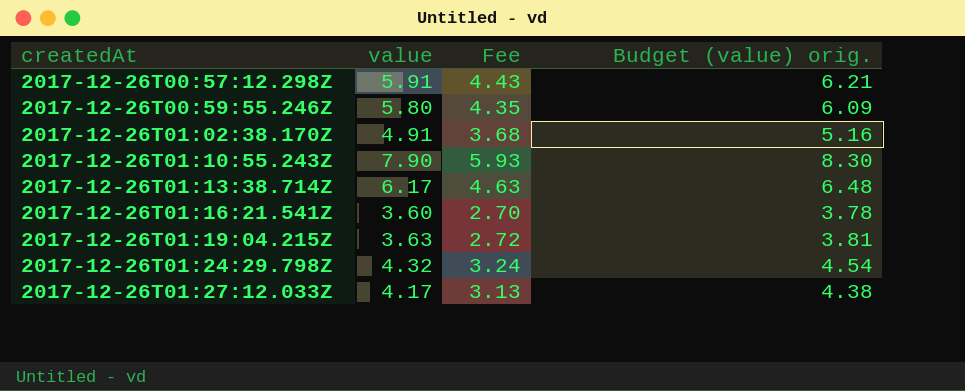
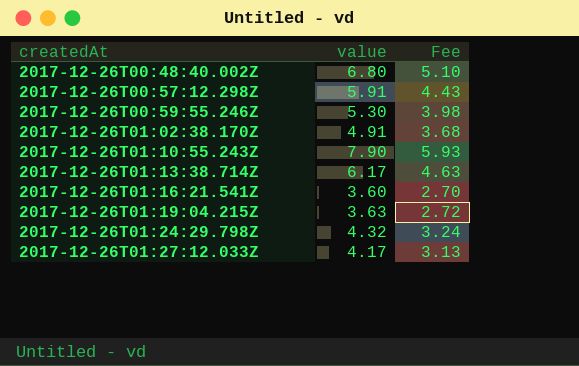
column Budget (value) orig. | formula: [value] * 1.05 -> none
row 2017-12-26T00:48:40.002Z: none -> 6.80 | 5.10
2017-12-26T00:59:55.246Z | value: 5.80 -> 5.30
2017-12-26T00:59:55.246Z | Fee: 4.35 -> 3.98

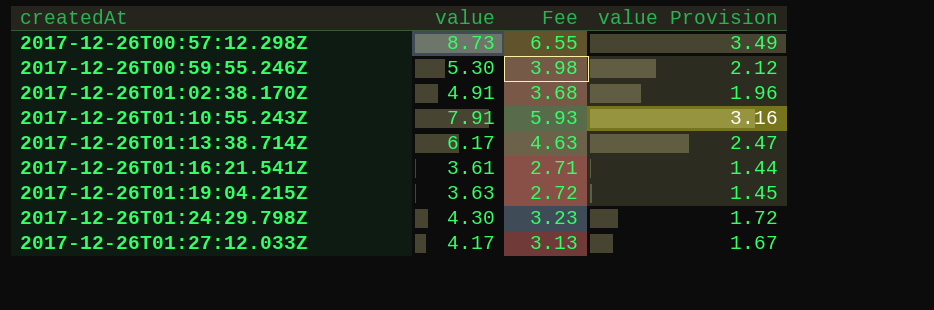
column value Provision | formula: none -> [value] * 0.4
row 2017-12-26T00:48:40.002Z: 6.80 | 5.10 -> none
2017-12-26T00:57:12.298Z | value: 5.91 -> 8.73
2017-12-26T00:57:12.298Z | Fee: 4.43 -> 6.55
2017-12-26T01:10:55.243Z | value: 7.90 -> 7.91
2017-12-26T01:16:21.541Z | value: 3.60 -> 3.61
2017-12-26T01:16:21.541Z | Fee: 2.70 -> 2.71
2017-12-26T01:24:29.798Z | value: 4.32 -> 4.30
2017-12-26T01:24:29.798Z | Fee: 3.24 -> 3.23

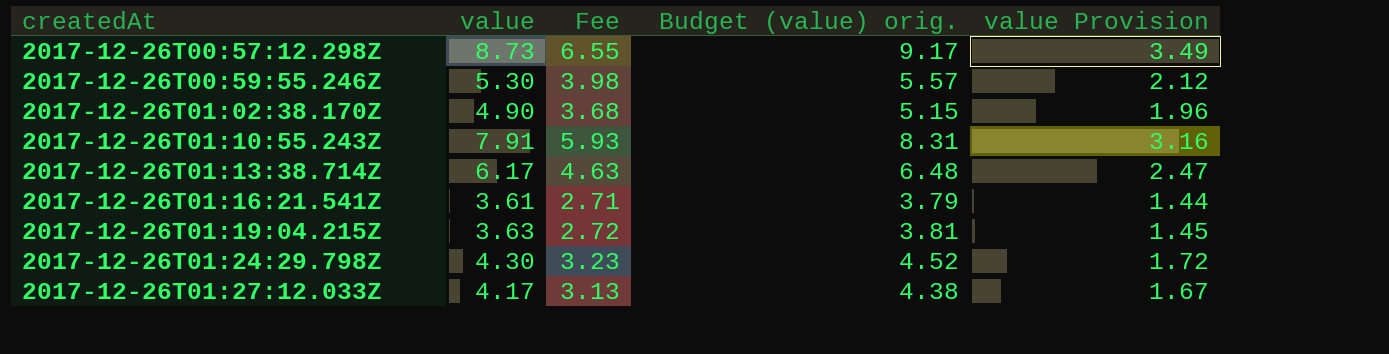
column Budget (value) orig. | formula: none -> [value] * 1.05
2017-12-26T01:02:38.170Z | value: 4.91 -> 4.90

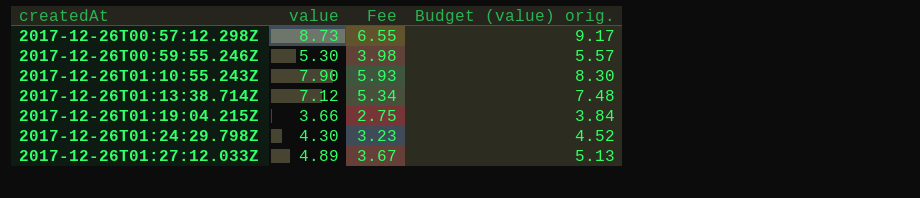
column value Provision | formula: [value] * 0.4 -> none
row 2017-12-26T01:02:38.170Z: 4.90 | 3.68 | 5.15 | 1.96 -> none
row 2017-12-26T01:16:21.541Z: 3.61 | 2.71 | 3.79 | 1.44 -> none
2017-12-26T01:10:55.243Z | value: 7.91 -> 7.90
2017-12-26T01:10:55.243Z | Budget (value) orig.: 8.31 -> 8.30
2017-12-26T01:13:38.714Z | value: 6.17 -> 7.12
2017-12-26T01:13:38.714Z | Fee: 4.63 -> 5.34
2017-12-26T01:13:38.714Z | Budget (value) orig.: 6.48 -> 7.48
2017-12-26T01:19:04.215Z | value: 3.63 -> 3.66
2017-12-26T01:19:04.215Z | Fee: 2.72 -> 2.75
2017-12-26T01:19:04.215Z | Budget (value) orig.: 3.81 -> 3.84
2017-12-26T01:27:12.033Z | value: 4.17 -> 4.89
2017-12-26T01:27:12.033Z | Fee: 3.13 -> 3.67
2017-12-26T01:27:12.033Z | Budget (value) orig.: 4.38 -> 5.13

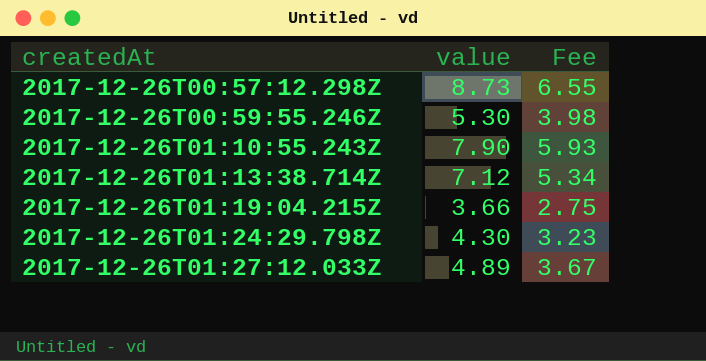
column Budget (value) orig. | formula: [value] * 1.05 -> none

